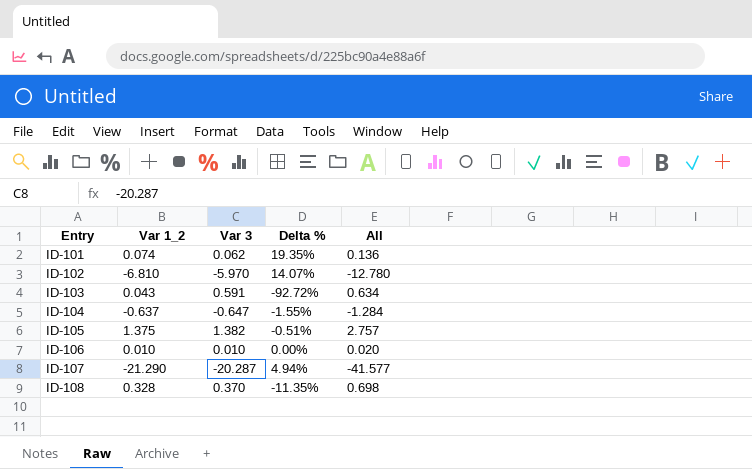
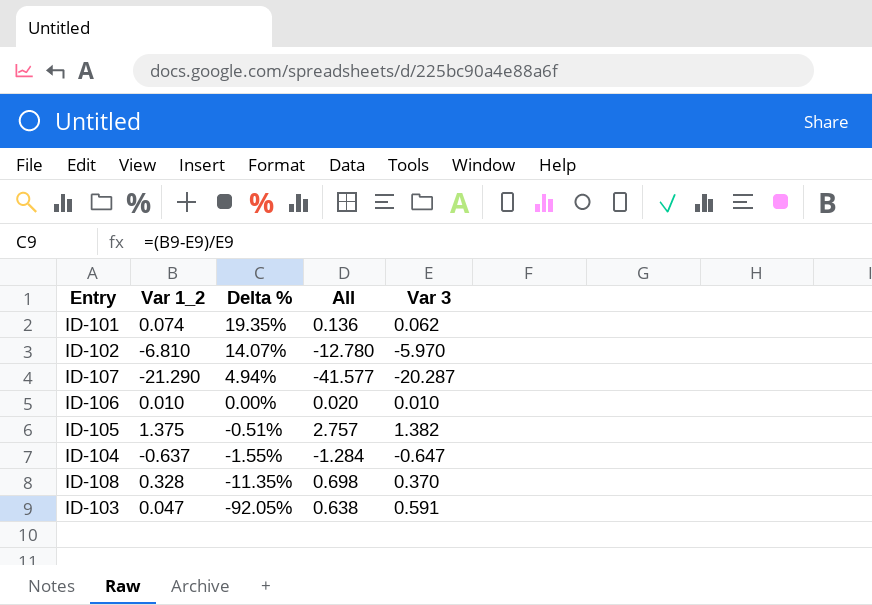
row order: Entry ascending -> Delta % descending
column Var 3 | position: 3 -> 5
ID-103 | Var 1_2: 0.043 -> 0.047
ID-103 | Delta %: -92.72% -> -92.05%
ID-103 | All: 0.634 -> 0.638

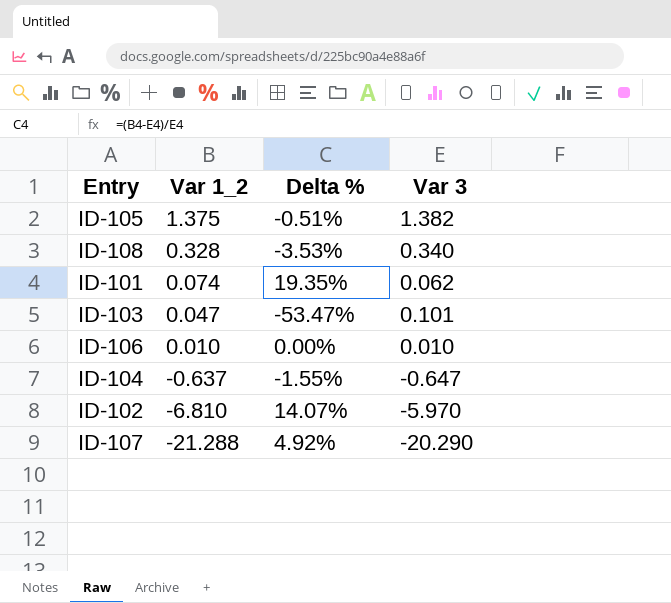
row order: Delta % descending -> Var 1_2 descending
column All | formula: [Var 1_2] + [Var 3] -> none
ID-108 | Delta %: -11.35% -> -3.53%
ID-108 | Var 3: 0.370 -> 0.340
ID-103 | Delta %: -92.05% -> -53.47%
ID-103 | Var 3: 0.591 -> 0.101
ID-107 | Var 1_2: -21.290 -> -21.288
ID-107 | Delta %: 4.94% -> 4.92%
ID-107 | Var 3: -20.287 -> -20.290

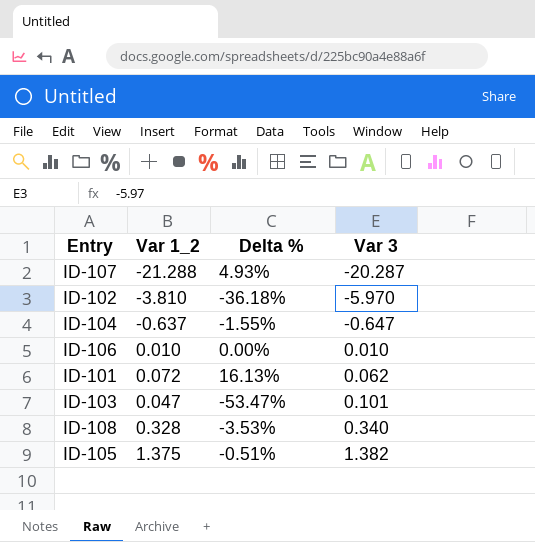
row order: Var 1_2 descending -> Var 3 ascending
ID-107 | Delta %: 4.92% -> 4.93%
ID-107 | Var 3: -20.290 -> -20.287
ID-102 | Var 1_2: -6.810 -> -3.810
ID-102 | Delta %: 14.07% -> -36.18%
ID-101 | Var 1_2: 0.074 -> 0.072
ID-101 | Delta %: 19.35% -> 16.13%

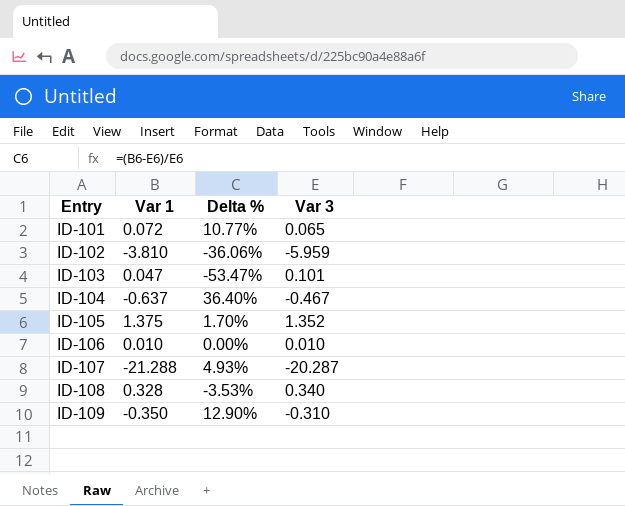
row order: Var 3 ascending -> Entry ascending
column name: Var 1_2 -> Var 1
ID-101 | Delta %: 16.13% -> 10.77%
ID-101 | Var 3: 0.062 -> 0.065
ID-102 | Delta %: -36.18% -> -36.06%
ID-102 | Var 3: -5.970 -> -5.959
ID-104 | Delta %: -1.55% -> 36.40%
ID-104 | Var 3: -0.647 -> -0.467
ID-105 | Delta %: -0.51% -> 1.70%
ID-105 | Var 3: 1.382 -> 1.352
row ID-109: none -> -0.350 | 12.90% | -0.310

